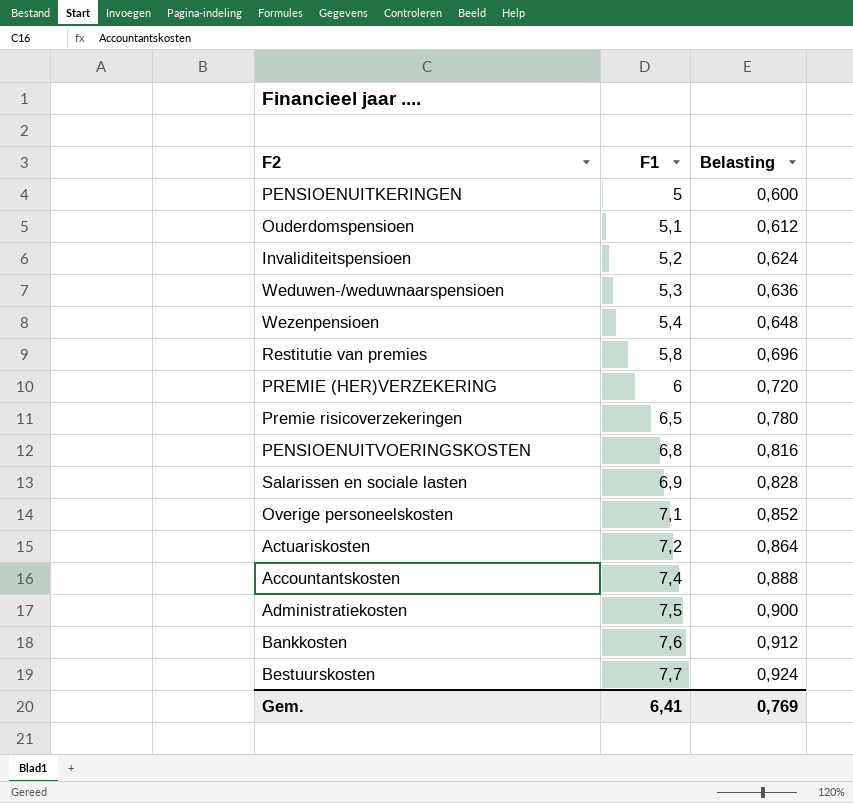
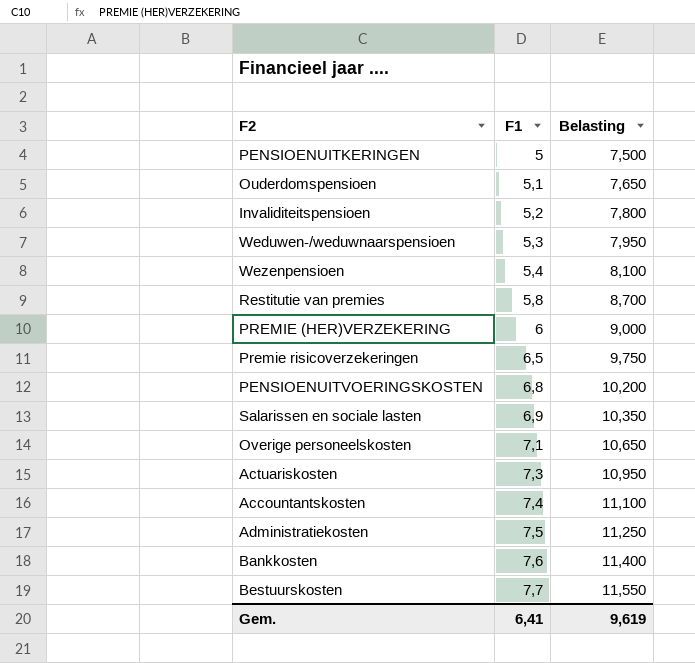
column Belasting | formula: [F1] * 0,12 -> [F1] * 1,5
Actuariskosten | F1: 7,2 -> 7,3
Gem. | Belasting: 0,769 -> 9,619

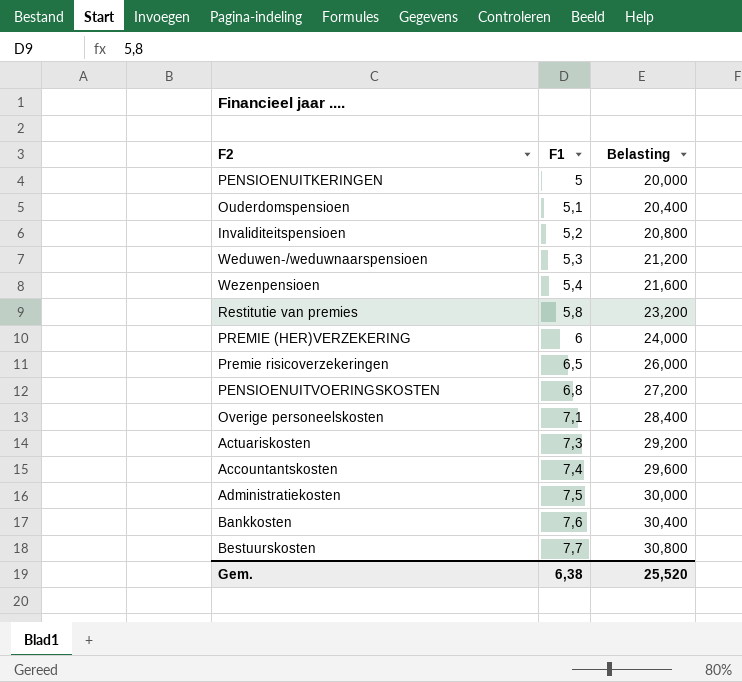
column Belasting | formula: [F1] * 1,5 -> [F1] * 4
row Salarissen en sociale lasten: 6,9 | 10,350 -> none
Gem. | F1: 6,41 -> 6,38
Gem. | Belasting: 9,619 -> 25,520

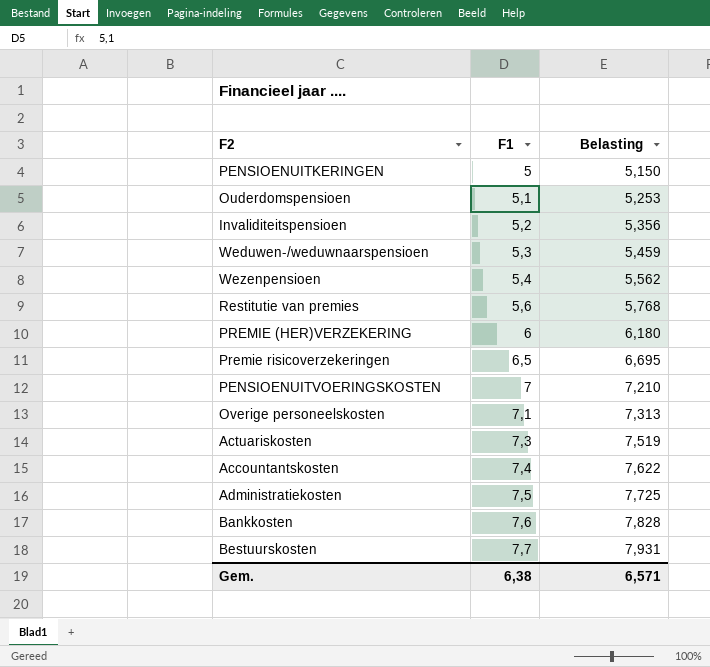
column Belasting | formula: [F1] * 4 -> [F1] * 1,03
Restitutie van premies | F1: 5,8 -> 5,6
PENSIOENUITVOERINGSKOSTEN | F1: 6,8 -> 7
Gem. | Belasting: 25,520 -> 6,571

